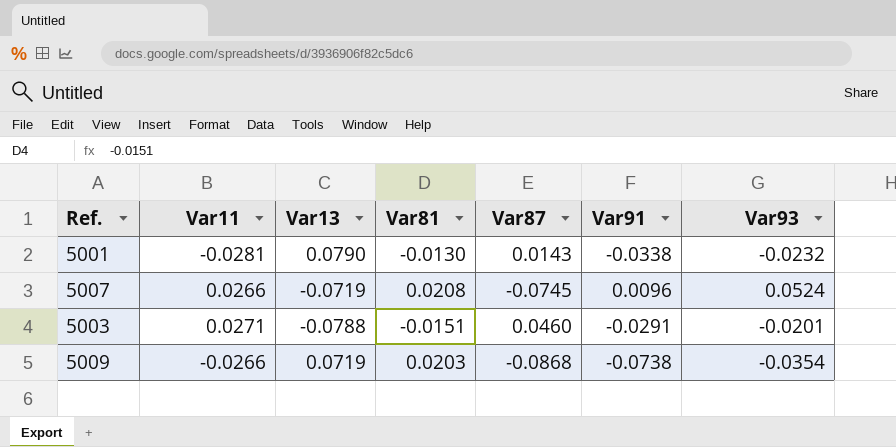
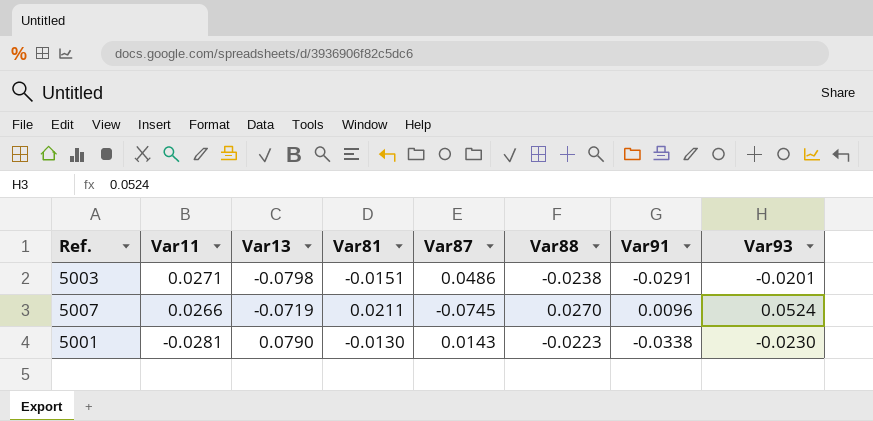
row order: none -> Var11 descending
column Var88 | position: none -> 6
row 5009: -0.0266 | 0.0719 | 0.0203 | -0.0868 | -0.0738 | -0.0354 -> none
5003 | Var13: -0.0788 -> -0.0798
5003 | Var87: 0.0460 -> 0.0486
5007 | Var81: 0.0208 -> 0.0211
5001 | Var93: -0.0232 -> -0.0230

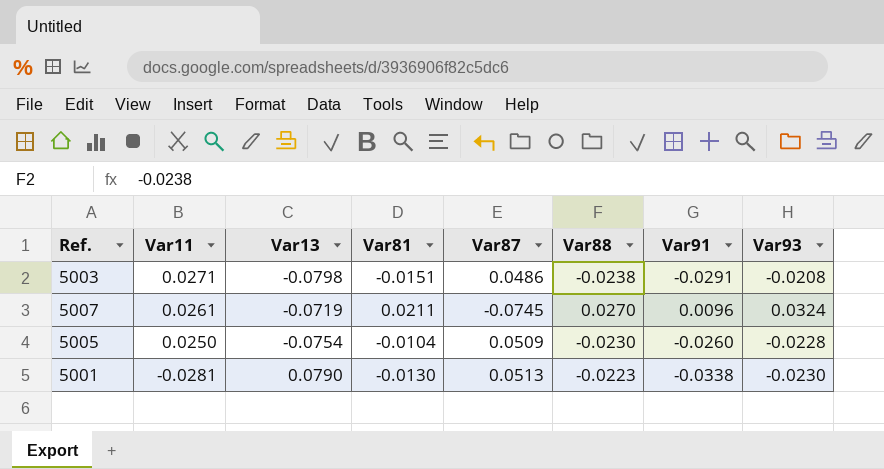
5003 | Var93: -0.0201 -> -0.0208
5007 | Var11: 0.0266 -> 0.0261
5007 | Var93: 0.0524 -> 0.0324
row 5005: none -> 0.0250 | -0.0754 | -0.0104 | 0.0509 | -0.0230 | -0.0260 | -0.0228
5001 | Var87: 0.0143 -> 0.0513

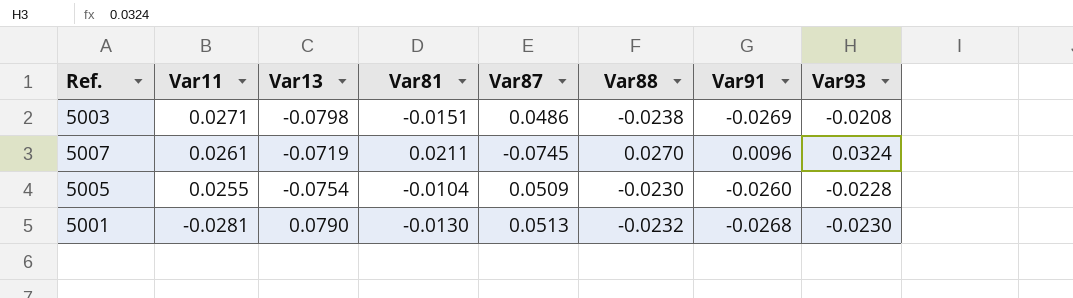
5003 | Var91: -0.0291 -> -0.0269
5005 | Var11: 0.0250 -> 0.0255
5001 | Var88: -0.0223 -> -0.0232
5001 | Var91: -0.0338 -> -0.0268

